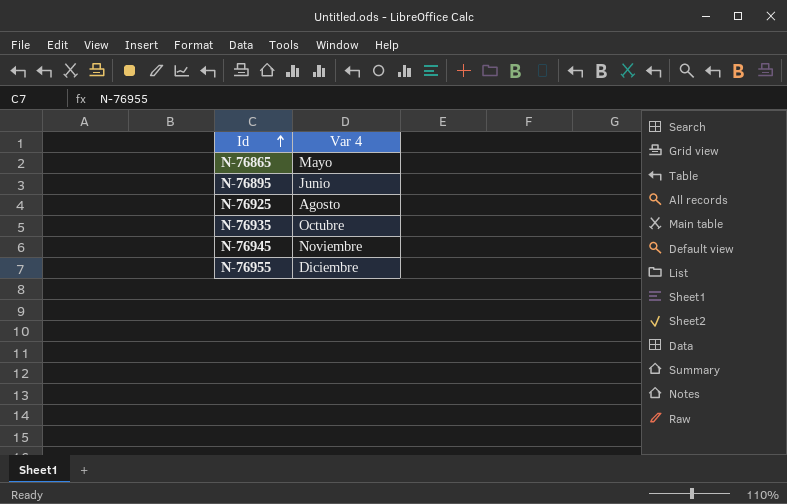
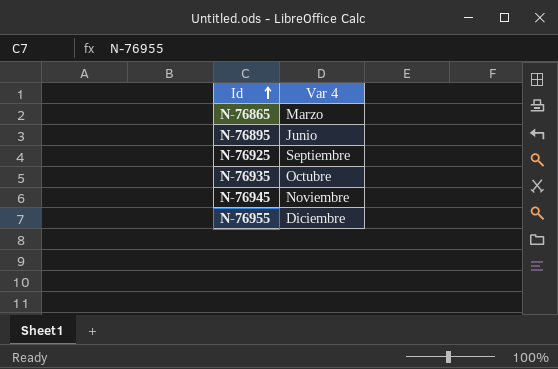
N-76865 | Var 4: Mayo -> Marzo
N-76925 | Var 4: Agosto -> Septiembre

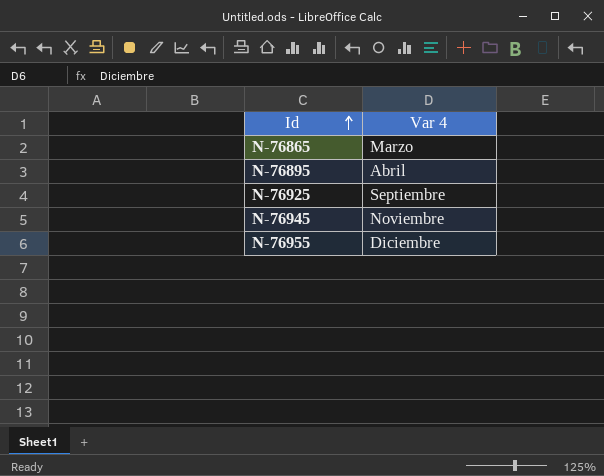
row N-76935: Octubre -> none
N-76895 | Var 4: Junio -> Abril

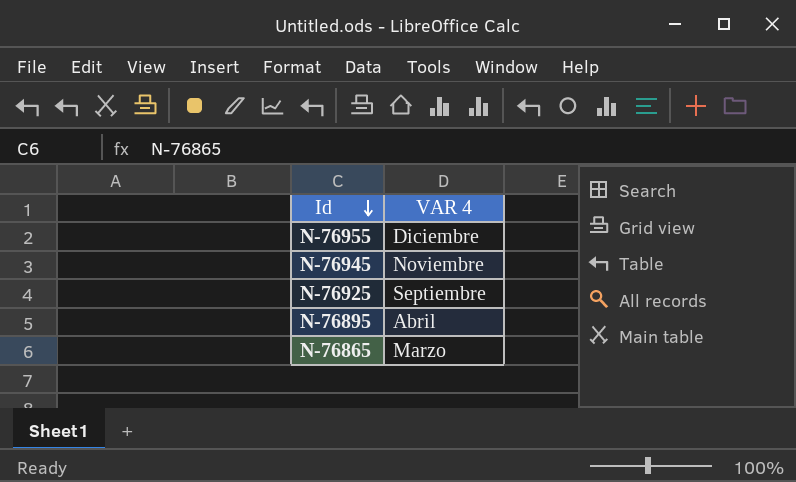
row order: Id ascending -> Id descending
column name: Var 4 -> VAR 4

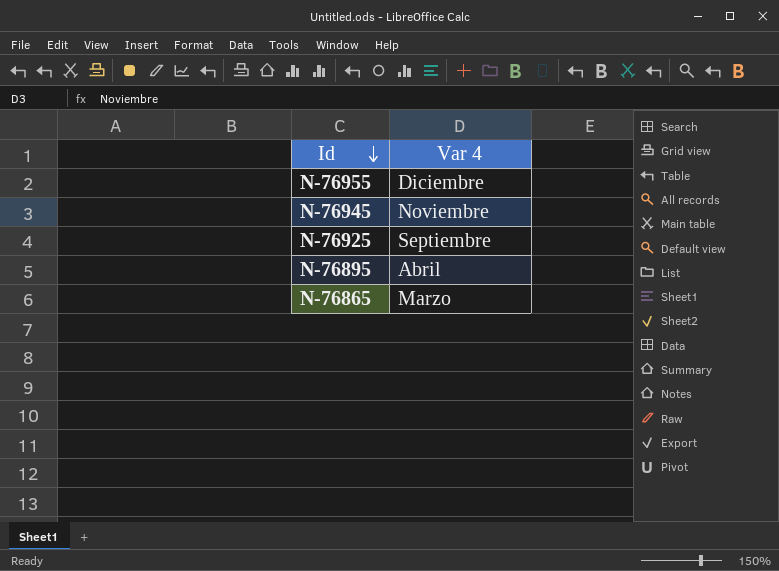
column name: VAR 4 -> Var 4

